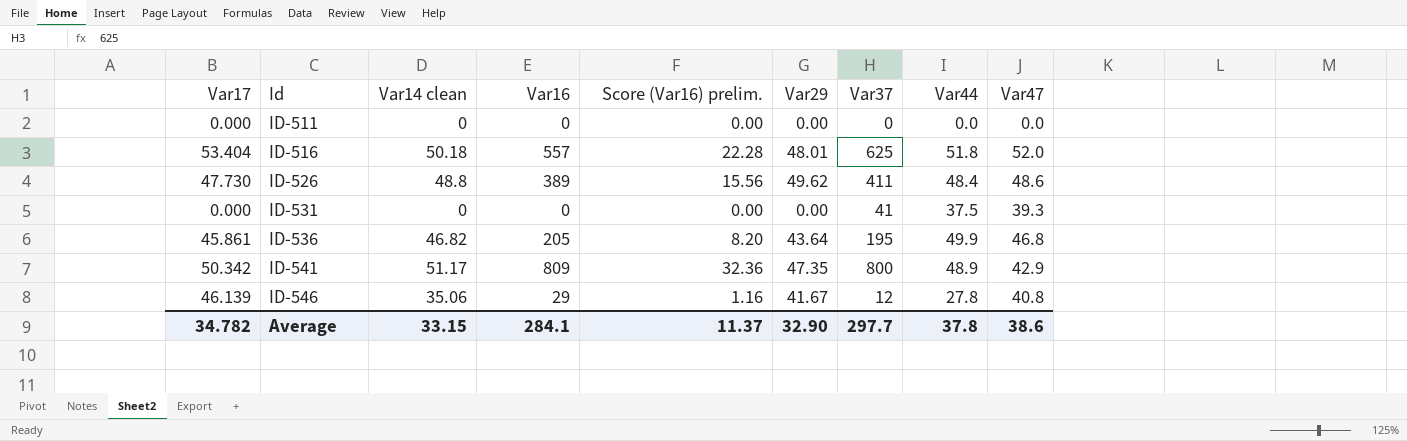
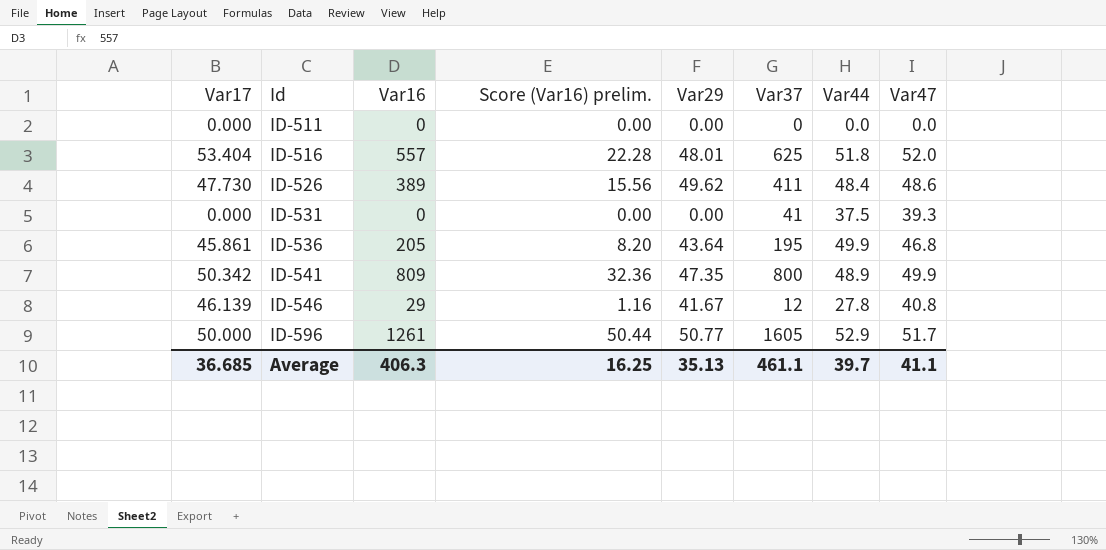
column Var14 clean | position: 3 -> none
ID-541 | Var47: 42.9 -> 49.9
row ID-596: none -> 50.000 | 1261 | 50.44 | 50.77 | 1605 | 52.9 | 51.7
Average | Var17: 34.782 -> 36.685
Average | Var16: 284.1 -> 406.3
Average | Score (Var16) prelim.: 11.37 -> 16.25
Average | Var29: 32.90 -> 35.13
Average | Var37: 297.7 -> 461.1
Average | Var44: 37.8 -> 39.7
Average | Var47: 38.6 -> 41.1

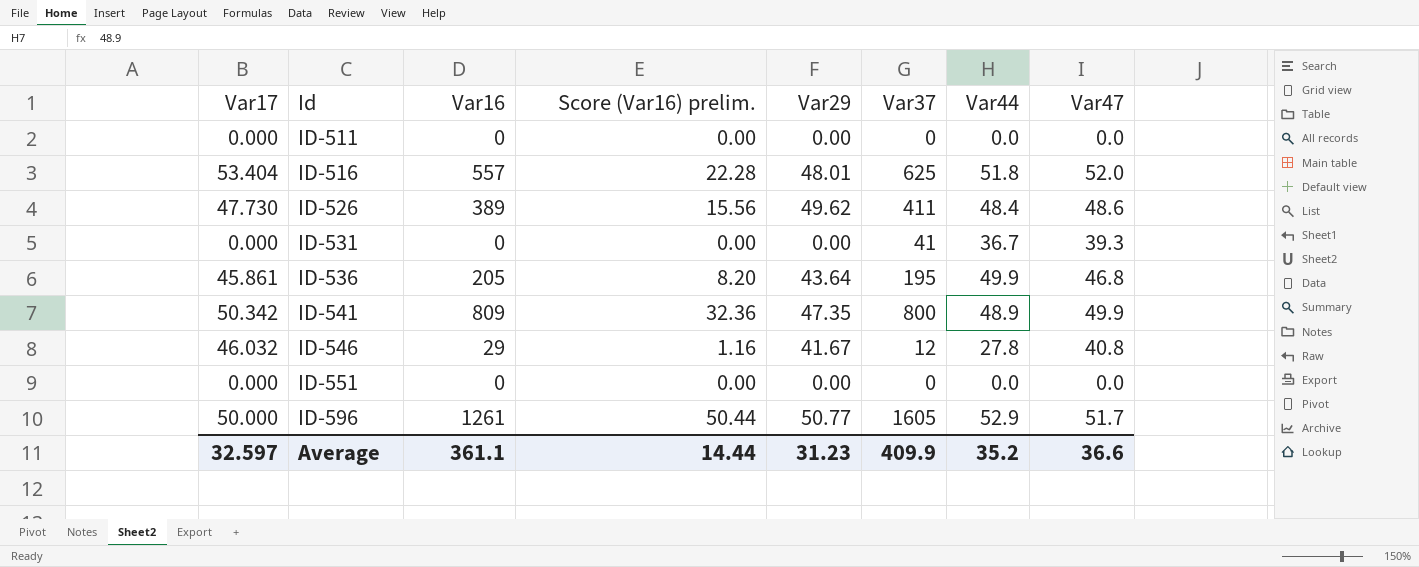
ID-531 | Var44: 37.5 -> 36.7
ID-546 | Var17: 46.139 -> 46.032
row ID-551: none -> 0.000 | 0 | 0.00 | 0.00 | 0 | 0.0 | 0.0
Average | Var17: 36.685 -> 32.597
Average | Var16: 406.3 -> 361.1
Average | Score (Var16) prelim.: 16.25 -> 14.44
Average | Var29: 35.13 -> 31.23
Average | Var37: 461.1 -> 409.9
Average | Var44: 39.7 -> 35.2
Average | Var47: 41.1 -> 36.6

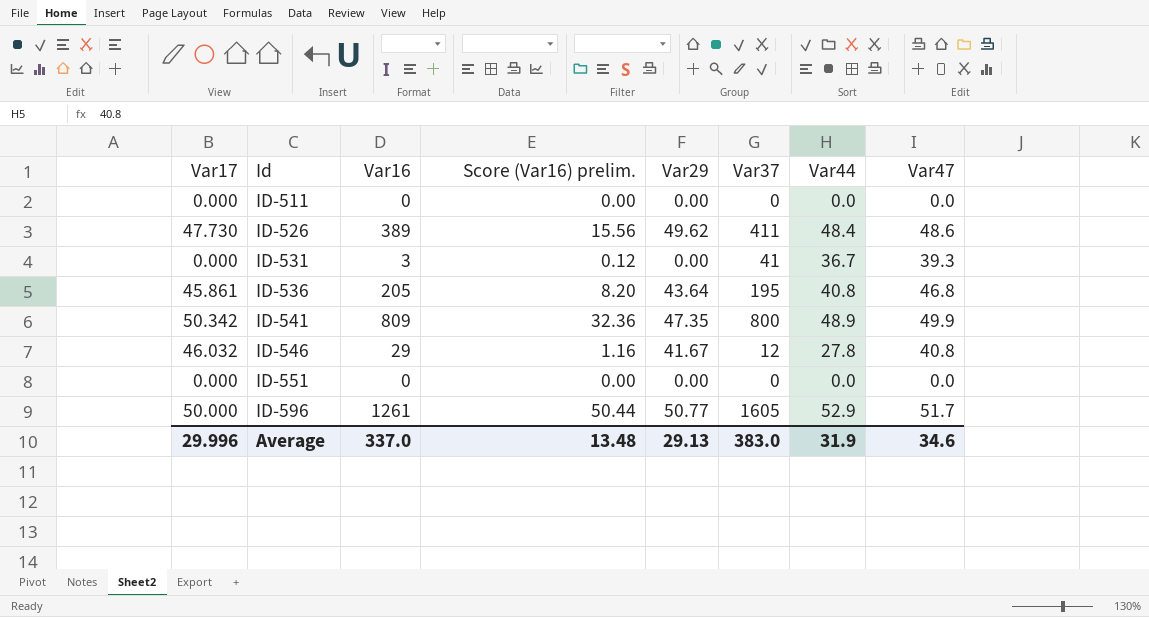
row ID-516: 53.404 | 557 | 22.28 | 48.01 | 625 | 51.8 | 52.0 -> none
ID-531 | Var16: 0 -> 3
ID-531 | Score (Var16) prelim.: 0.00 -> 0.12
ID-536 | Var44: 49.9 -> 40.8
Average | Var17: 32.597 -> 29.996
Average | Var16: 361.1 -> 337.0
Average | Score (Var16) prelim.: 14.44 -> 13.48
Average | Var29: 31.23 -> 29.13
Average | Var37: 409.9 -> 383.0
Average | Var44: 35.2 -> 31.9
Average | Var47: 36.6 -> 34.6

